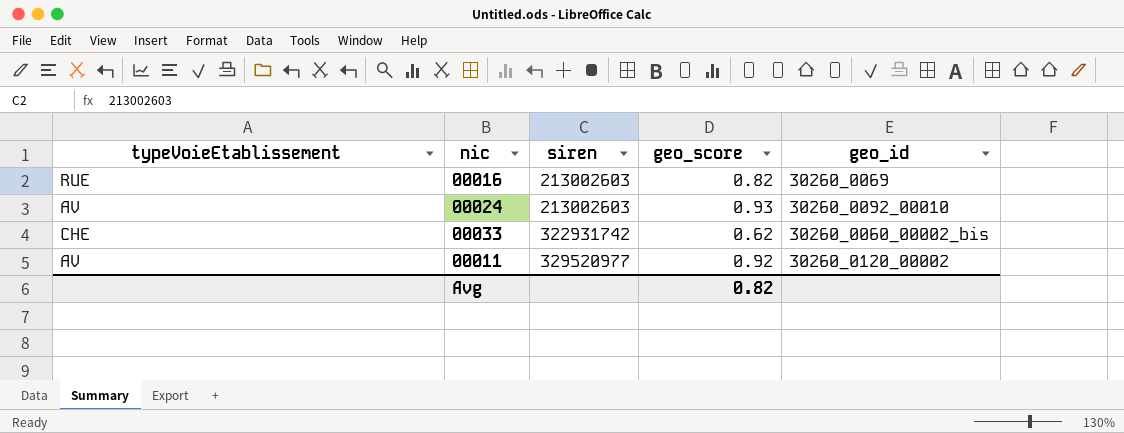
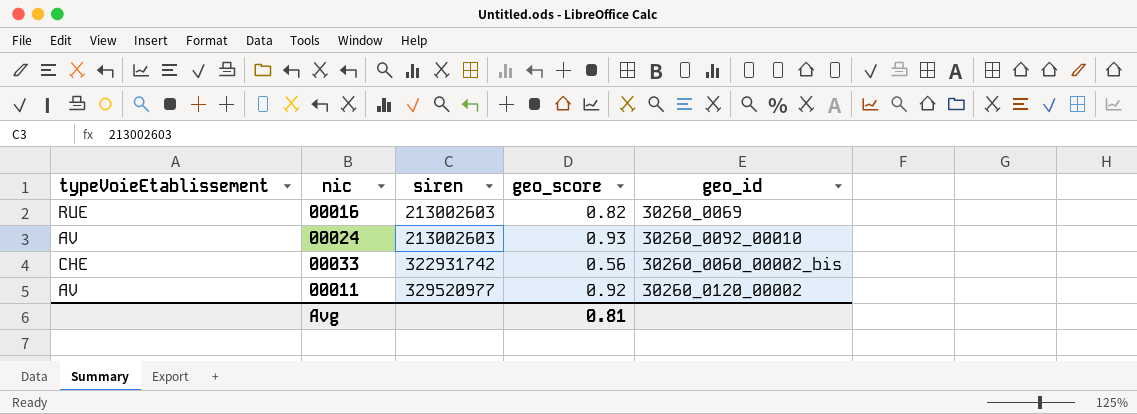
00033 | geo_score: 0.62 -> 0.56
Avg | geo_score: 0.82 -> 0.81

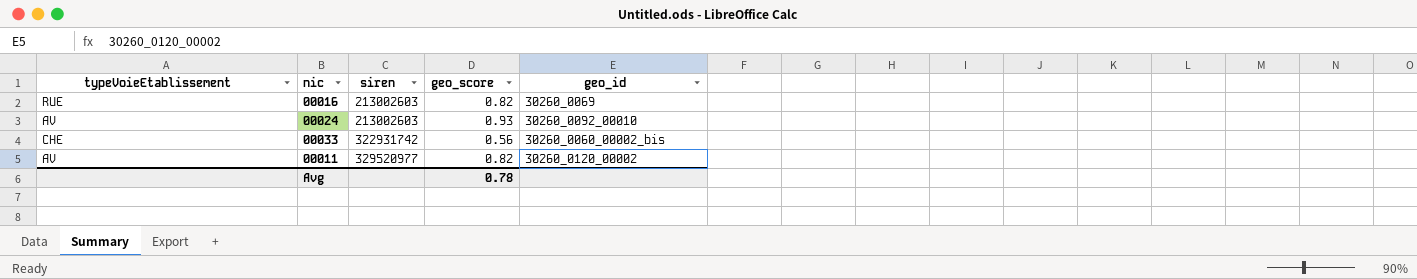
00011 | geo_score: 0.92 -> 0.82
Avg | geo_score: 0.81 -> 0.78

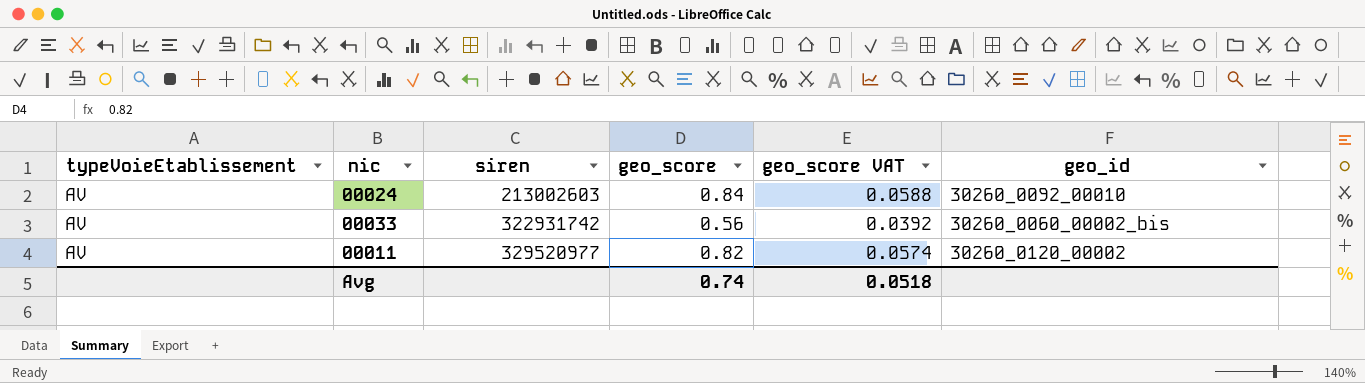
column geo_score VAT | formula: none -> [geo_score] * 0.07
row 00016: RUE | 213002603 | 0.82 | 30260_0069 -> none
00024 | geo_score: 0.93 -> 0.84
00033 | typeVoieEtablissement: CHE -> AV
Avg | geo_score: 0.78 -> 0.74

